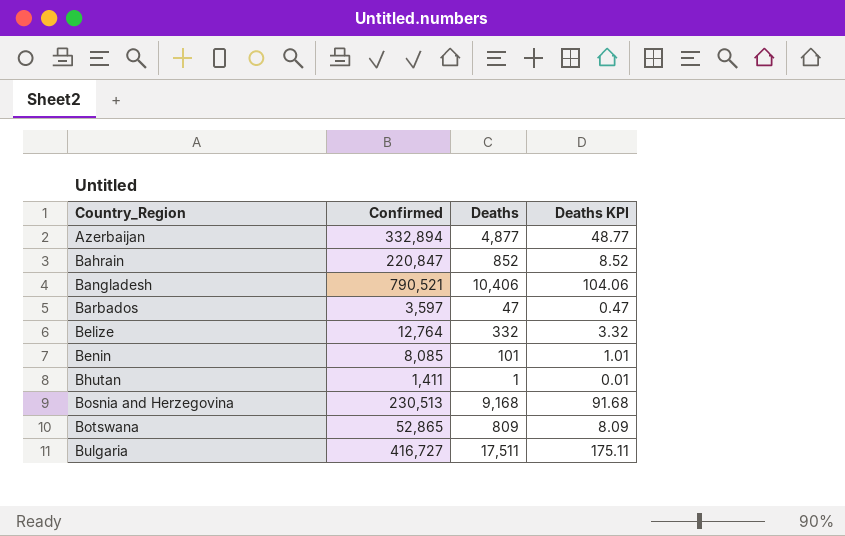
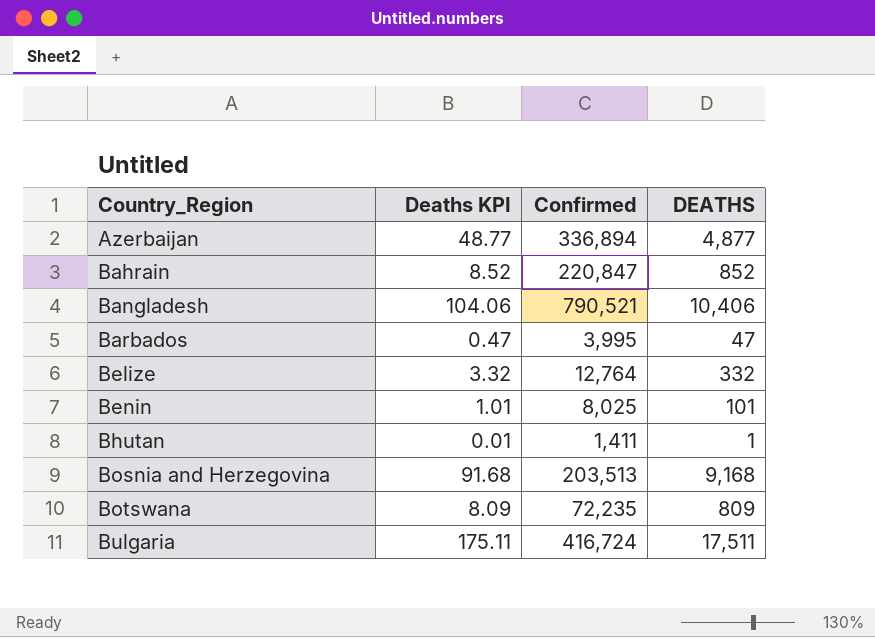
column Deaths KPI | position: 4 -> 2
column name: Deaths -> DEATHS
Azerbaijan | Confirmed: 332,894 -> 336,894
Barbados | Confirmed: 3,597 -> 3,995
Benin | Confirmed: 8,085 -> 8,025
Bosnia and Herzegovina | Confirmed: 230,513 -> 203,513
Botswana | Confirmed: 52,865 -> 72,235
Bulgaria | Confirmed: 416,727 -> 416,724

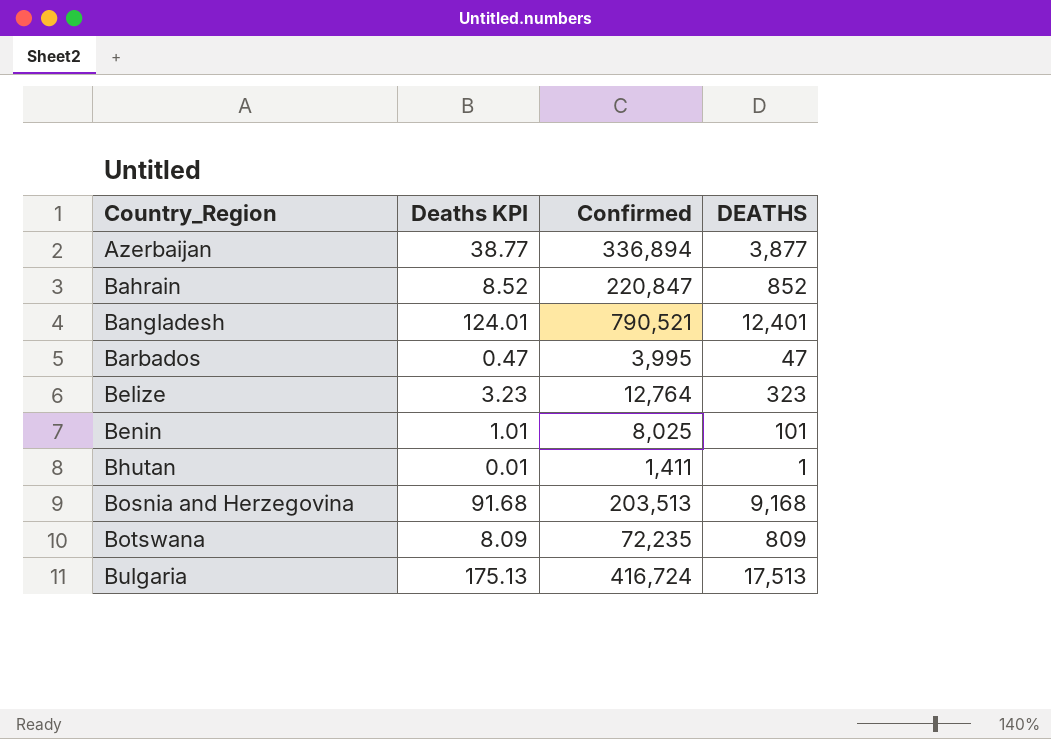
Azerbaijan | Deaths KPI: 48.77 -> 38.77
Azerbaijan | DEATHS: 4,877 -> 3,877
Bangladesh | Deaths KPI: 104.06 -> 124.01
Bangladesh | DEATHS: 10,406 -> 12,401
Belize | Deaths KPI: 3.32 -> 3.23
Belize | DEATHS: 332 -> 323
Bulgaria | Deaths KPI: 175.11 -> 175.13
Bulgaria | DEATHS: 17,511 -> 17,513

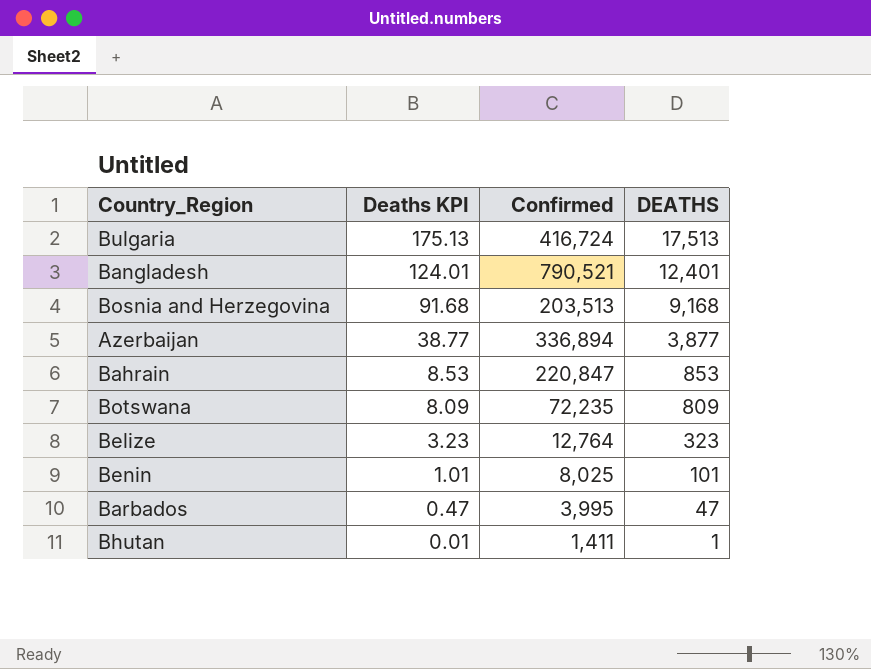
row order: Country_Region ascending -> Deaths KPI descending
Bahrain | Deaths KPI: 8.52 -> 8.53
Bahrain | DEATHS: 852 -> 853

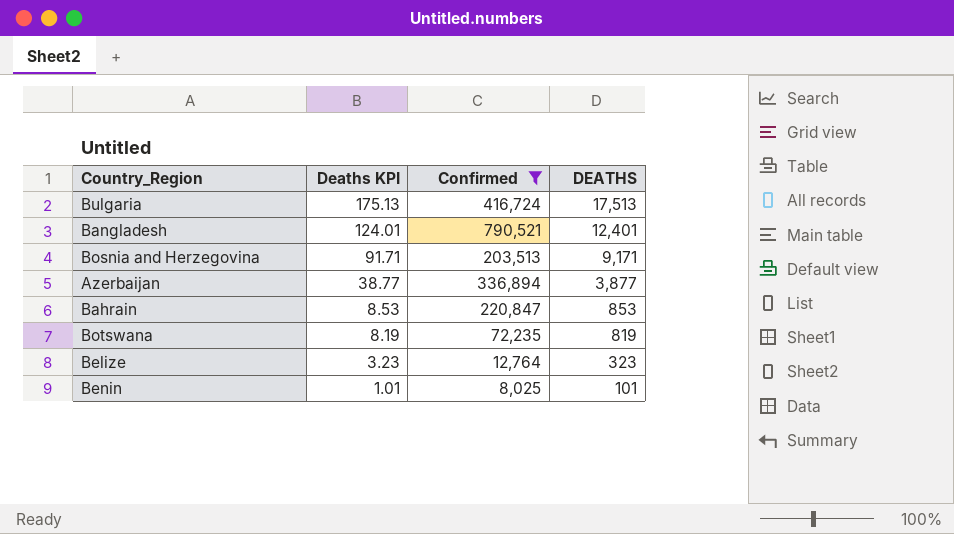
filter: none -> Confirmed >= 8,025
Bosnia and Herzegovina | Deaths KPI: 91.68 -> 91.71
Bosnia and Herzegovina | DEATHS: 9,168 -> 9,171
Botswana | Deaths KPI: 8.09 -> 8.19
Botswana | DEATHS: 809 -> 819

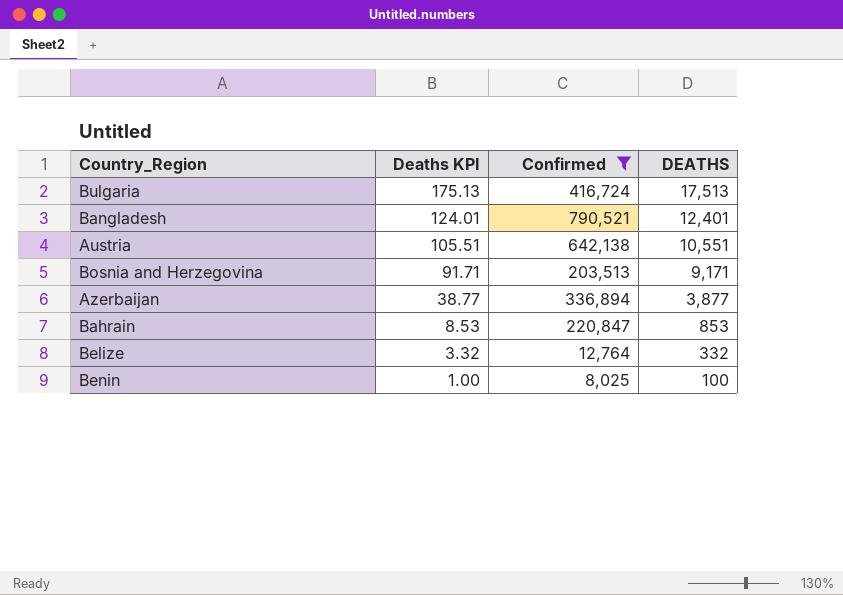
row Botswana: 8.19 | 72,235 | 819 -> none
row Austria: none -> 105.51 | 642,138 | 10,551
Belize | Deaths KPI: 3.23 -> 3.32
Belize | DEATHS: 323 -> 332
Benin | Deaths KPI: 1.01 -> 1.00
Benin | DEATHS: 101 -> 100

